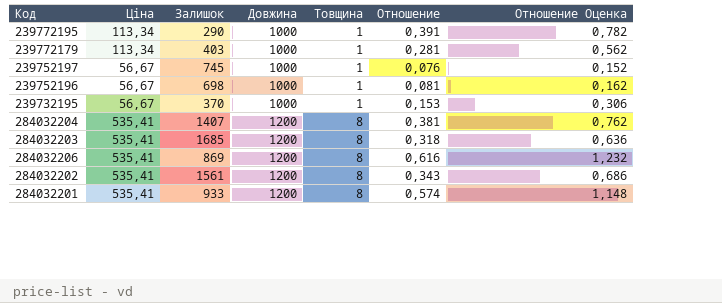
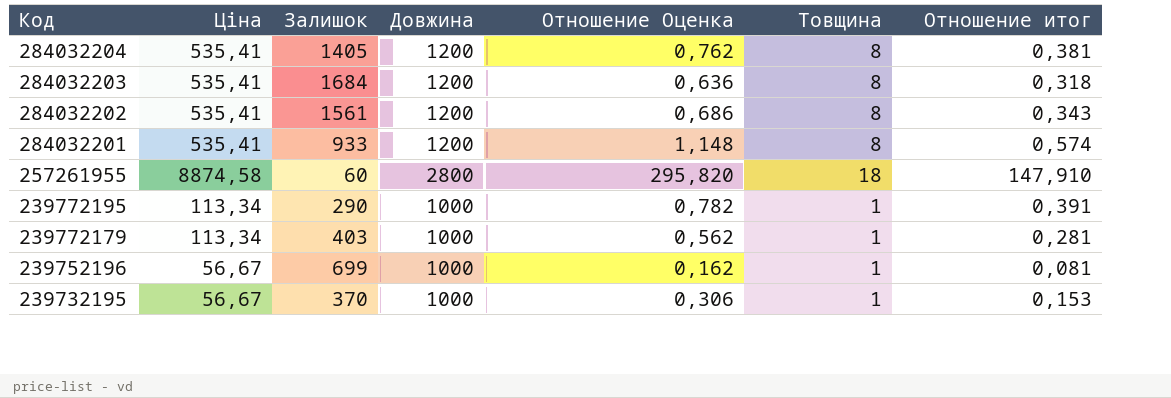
row order: Довжина ascending -> Код descending
column Отношение Оценка | position: 7 -> 5
column name: Отношение -> Отношение итог
row 239752197: 56,67 | 745 | 1000 | 1 | 0,076 | 0,152 -> none
row 284032206: 535,41 | 869 | 1200 | 8 | 0,616 | 1,232 -> none
284032204 | Залишок: 1407 -> 1405
284032203 | Залишок: 1685 -> 1684
row 257261955: none -> 8874,58 | 60 | 2800 | 295,820 | 18 | 147,910
239752196 | Залишок: 698 -> 699

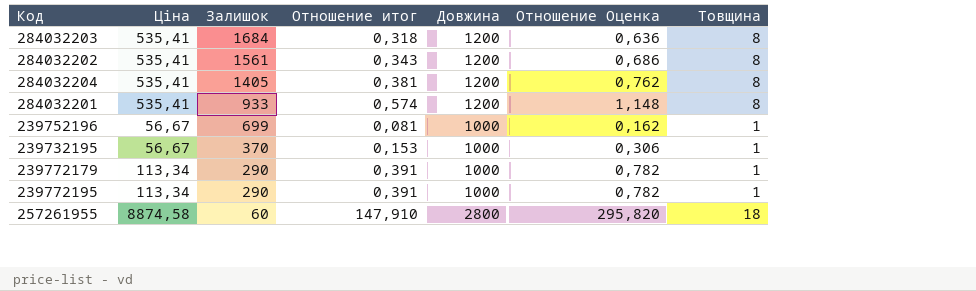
row order: Код descending -> Залишок descending
column Отношение итог | position: 7 -> 4
239772179 | Залишок: 403 -> 290
239772179 | Отношение итог: 0,281 -> 0,391
239772179 | Отношение Оценка: 0,562 -> 0,782

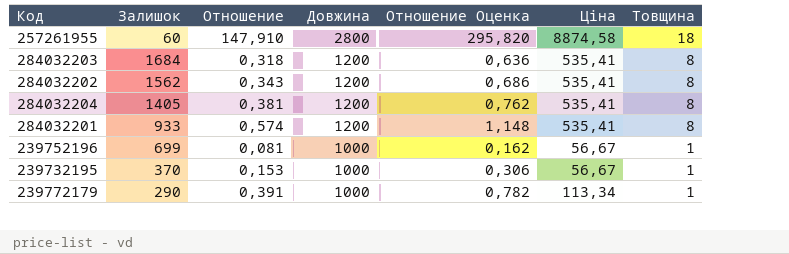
row order: Залишок descending -> Довжина descending
column name: Отношение итог -> Отношение
column Ціна | position: 2 -> 6
row 239772195: 113,34 | 290 | 0,391 | 1000 | 0,782 | 1 -> none
284032202 | Залишок: 1561 -> 1562

